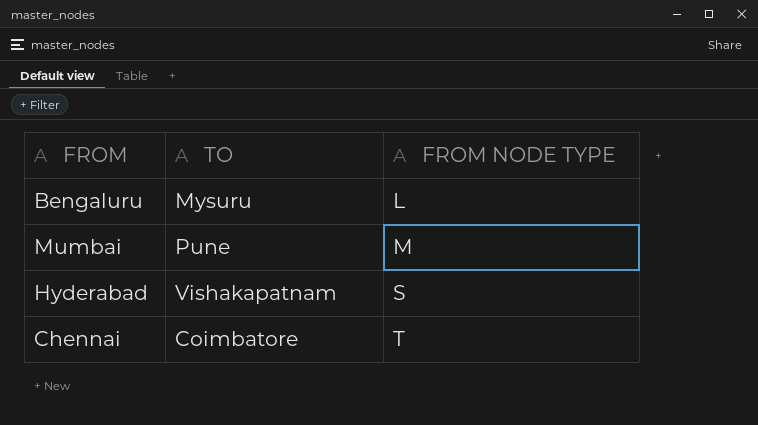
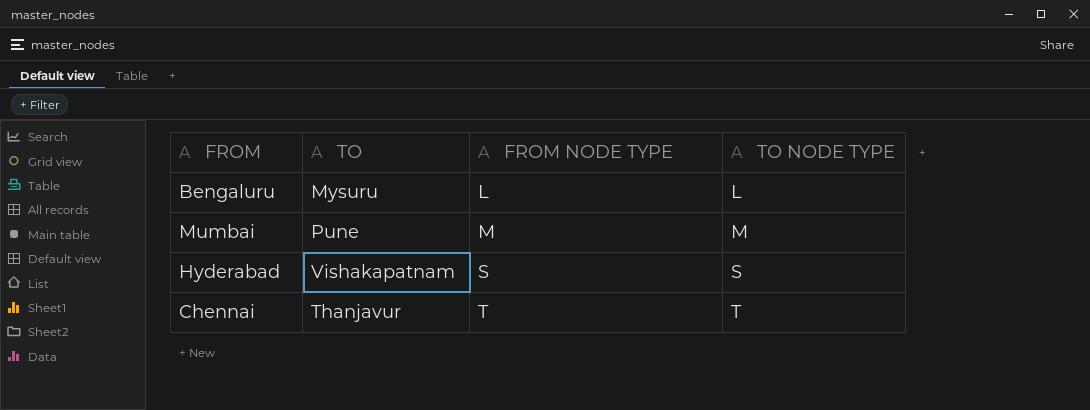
column TO NODE TYPE | position: none -> 4
Chennai | TO: Coimbatore -> Thanjavur

